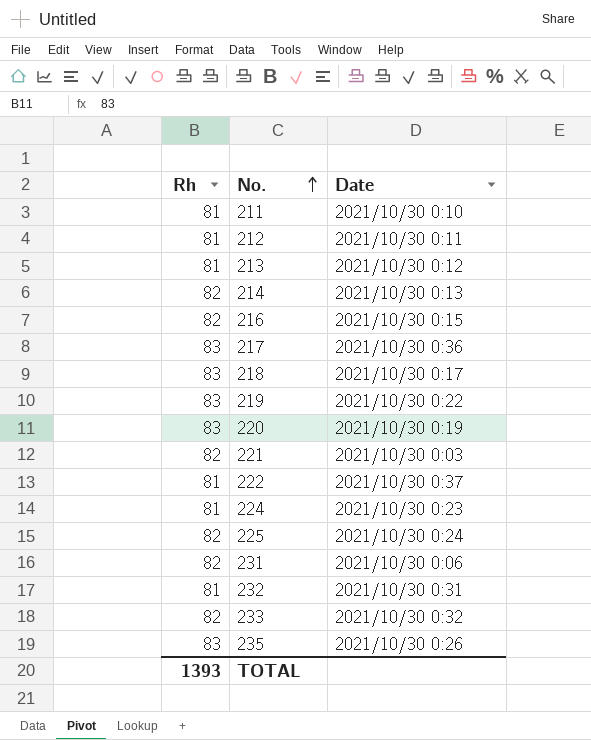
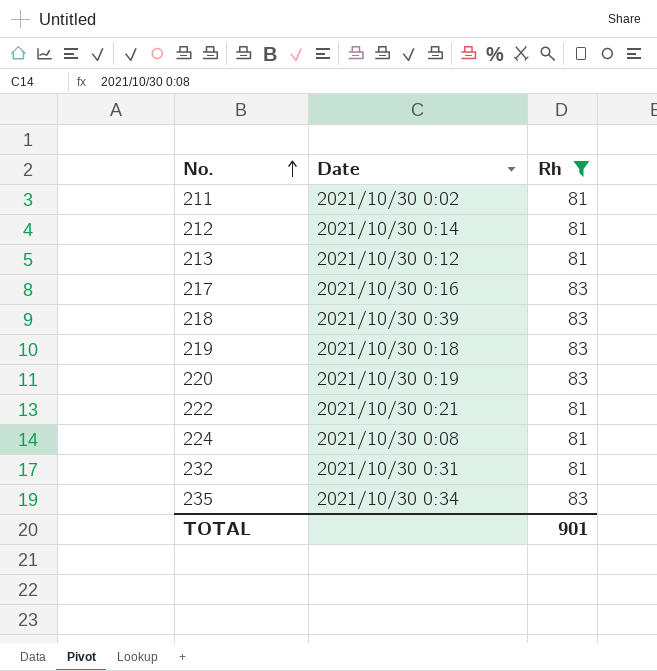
filter: none -> Rh != 82
column Rh | position: 1 -> 3
211 | Date: 2021/10/30 0:10 -> 2021/10/30 0:02
212 | Date: 2021/10/30 0:11 -> 2021/10/30 0:14
217 | Date: 2021/10/30 0:36 -> 2021/10/30 0:16
218 | Date: 2021/10/30 0:17 -> 2021/10/30 0:39
219 | Date: 2021/10/30 0:22 -> 2021/10/30 0:18
222 | Date: 2021/10/30 0:37 -> 2021/10/30 0:21
224 | Date: 2021/10/30 0:23 -> 2021/10/30 0:08
235 | Date: 2021/10/30 0:26 -> 2021/10/30 0:34
TOTAL | Rh: 1393 -> 901

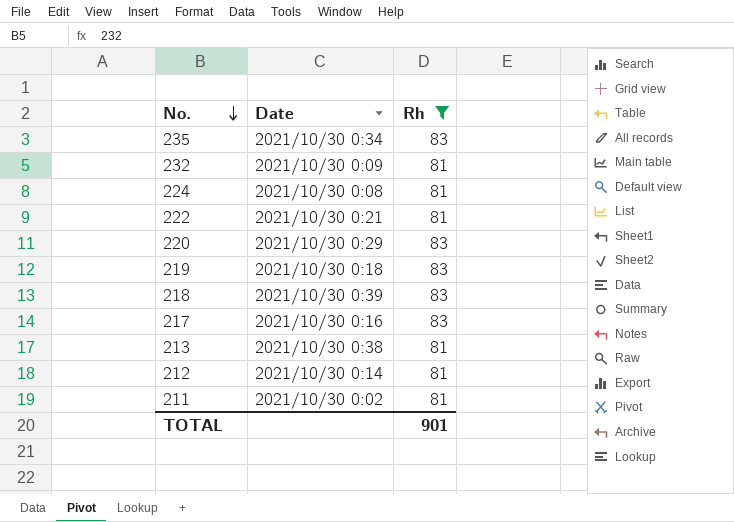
row order: No. ascending -> No. descending
232 | Date: 2021/10/30 0:31 -> 2021/10/30 0:09
220 | Date: 2021/10/30 0:19 -> 2021/10/30 0:29
213 | Date: 2021/10/30 0:12 -> 2021/10/30 0:38

